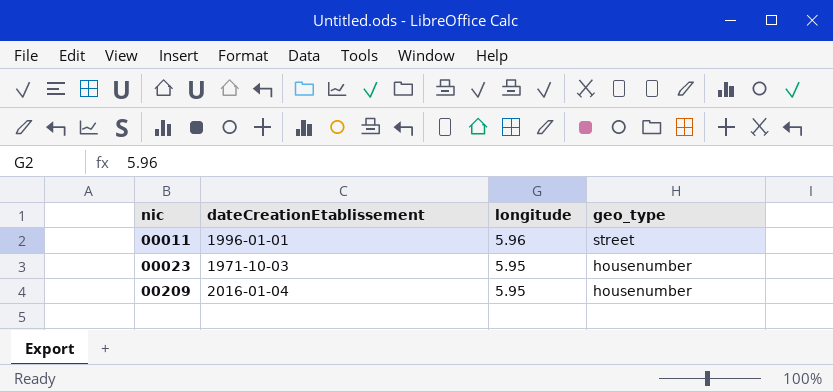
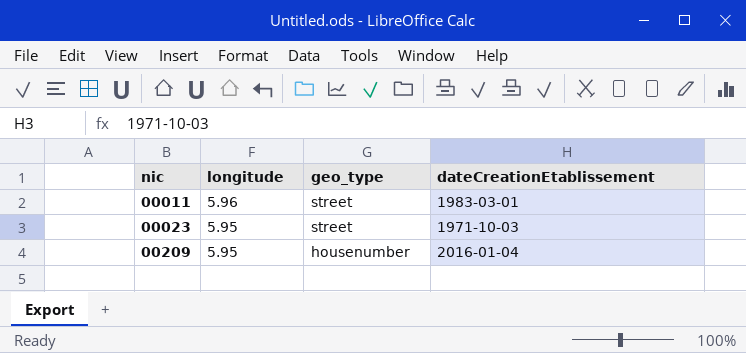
column dateCreationEtablissement | position: 2 -> 4
00011 | dateCreationEtablissement: 1996-01-01 -> 1983-03-01
00023 | geo_type: housenumber -> street

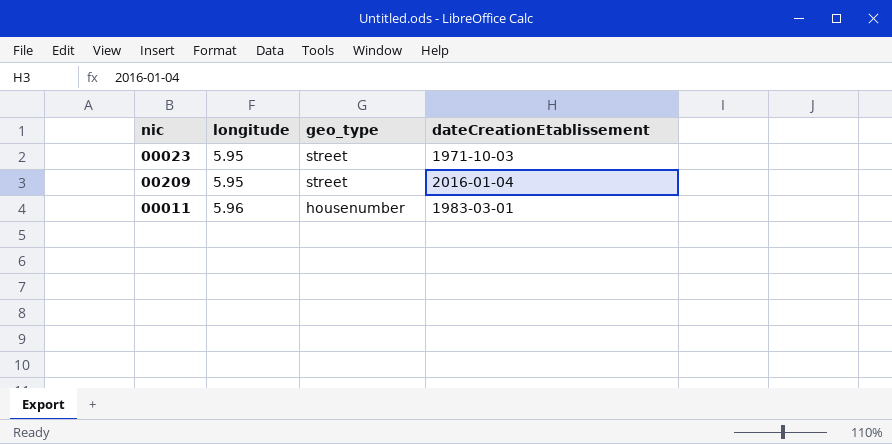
row order: nic ascending -> longitude ascending
00209 | geo_type: housenumber -> street
00011 | geo_type: street -> housenumber

